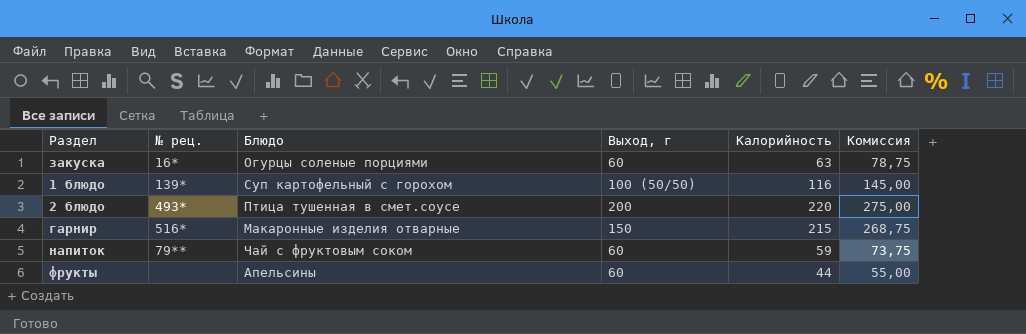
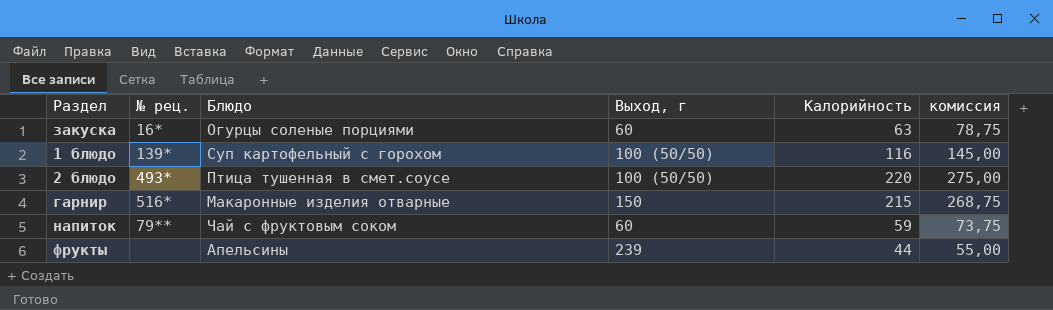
column name: Комиссия -> комиссия
2 блюдо | Выход, г: 200 -> 100 (50/50)
фрукты | Выход, г: 60 -> 239

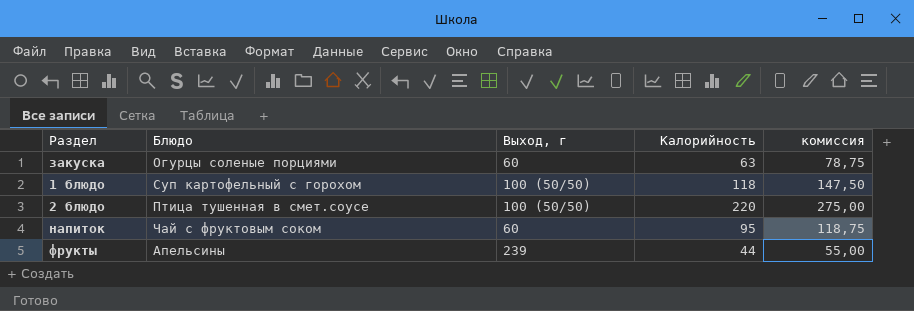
column № рец. | position: 2 -> none
row гарнир: 516* | Макаронные изделия отварные | 150 | 215 | 268,75 -> none
1 блюдо | Калорийность: 116 -> 118
1 блюдо | комиссия: 145,00 -> 147,50
напиток | Калорийность: 59 -> 95
напиток | комиссия: 73,75 -> 118,75

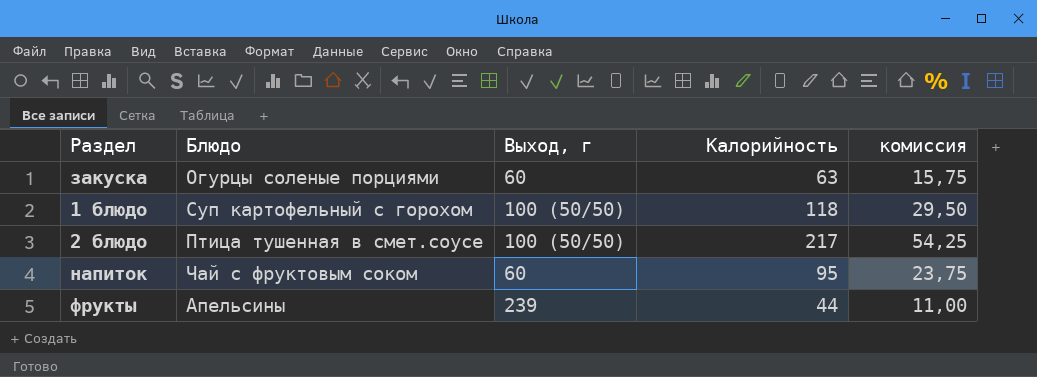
column комиссия | formula: [Калорийность] * 1,25 -> [Калорийность] * 0,25
2 блюдо | Калорийность: 220 -> 217

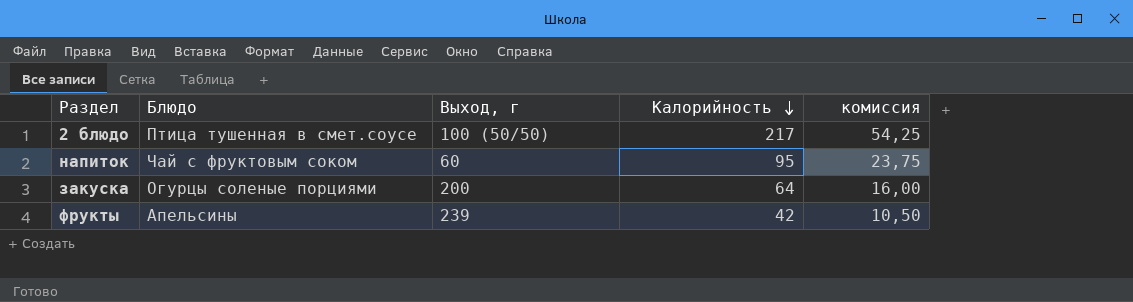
row order: none -> Калорийность descending
row 1 блюдо: Суп картофельный с горохом | 100 (50/50) | 118 | 29,50 -> none
закуска | Выход, г: 60 -> 200
закуска | Калорийность: 63 -> 64
закуска | комиссия: 15,75 -> 16,00
фрукты | Калорийность: 44 -> 42
фрукты | комиссия: 11,00 -> 10,50

